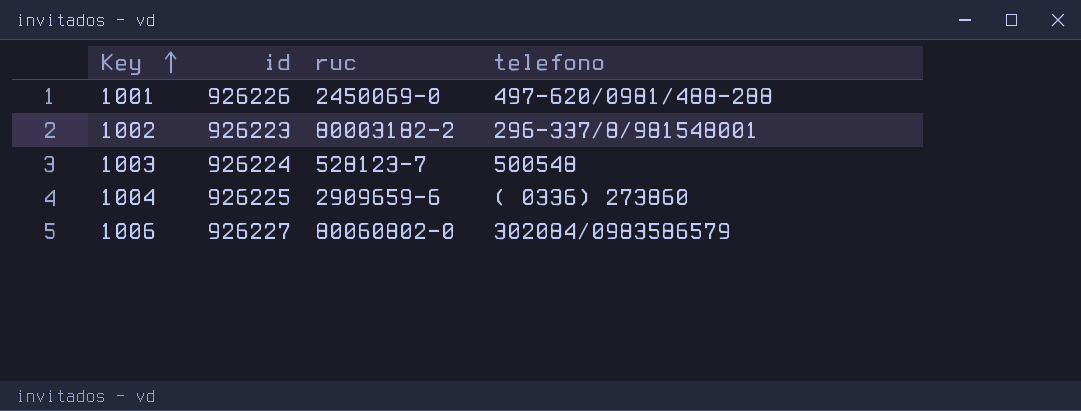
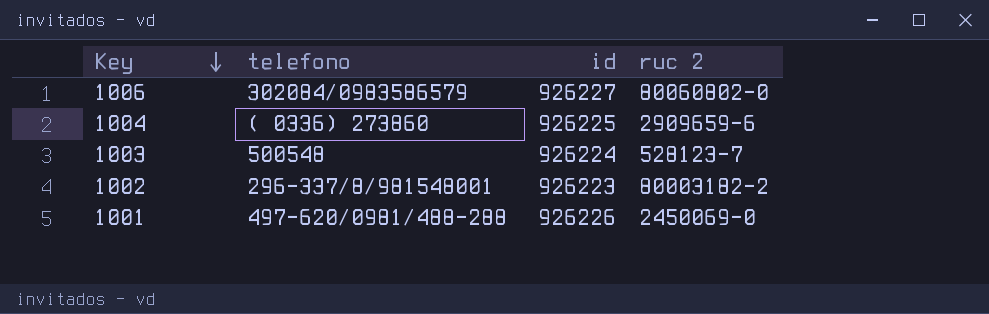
row order: Key ascending -> Key descending
column telefono | position: 4 -> 2
column name: ruc -> ruc 2

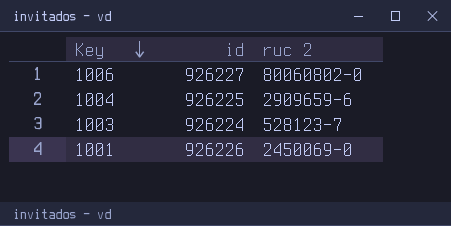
column telefono | position: 2 -> none
row 1002: 296-337/8/981548001 | 926223 | 80003182-2 -> none

